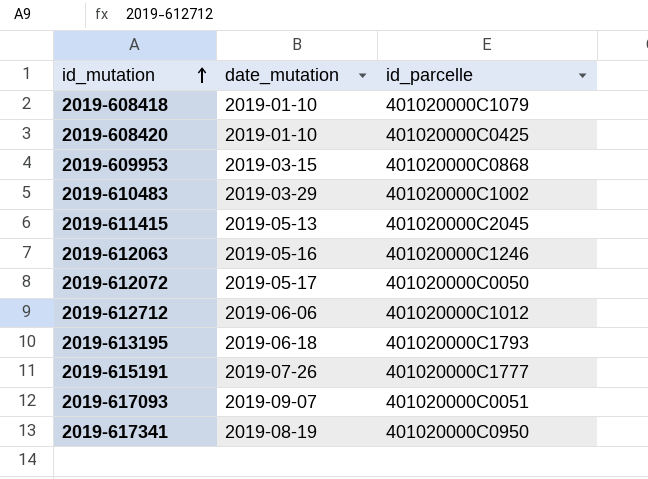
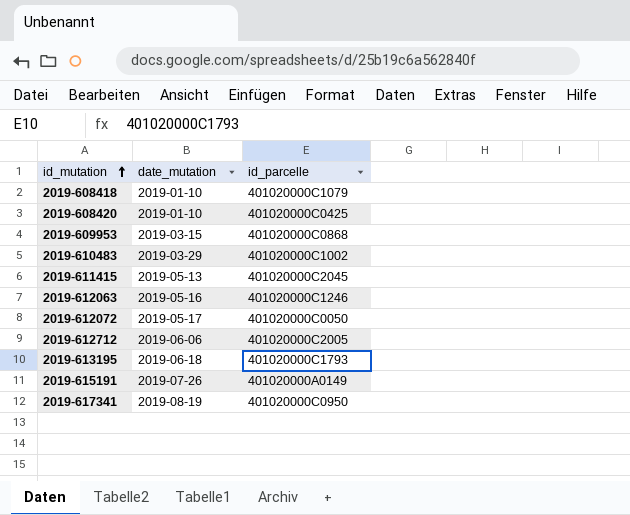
row 2019-617093: 2019-09-07 | 401020000C0051 -> none
2019-612712 | id_parcelle: 401020000C1012 -> 401020000C2005
2019-615191 | id_parcelle: 401020000C1777 -> 401020000A0149

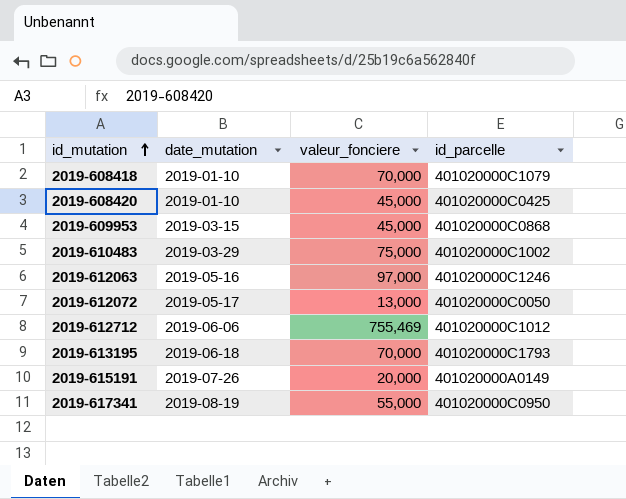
column valeur_fonciere | position: none -> 3
row 2019-611415: 2019-05-13 | 401020000C2045 -> none
2019-612712 | id_parcelle: 401020000C2005 -> 401020000C1012

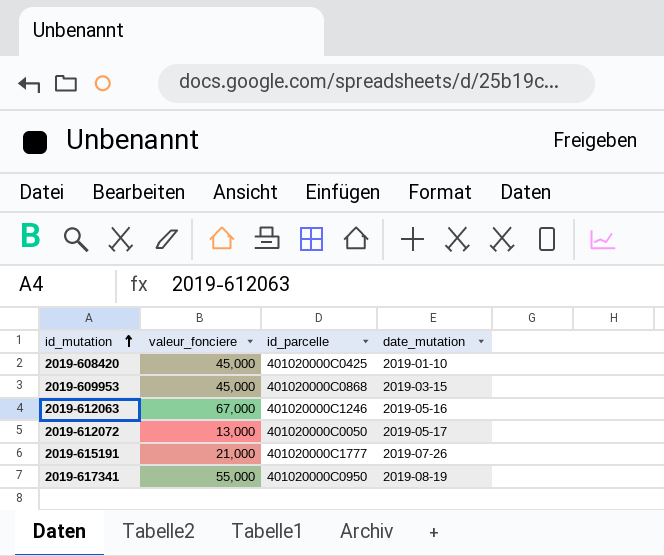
column date_mutation | position: 2 -> 4
row 2019-608418: 2019-01-10 | 70,000 | 401020000C1079 -> none
row 2019-610483: 2019-03-29 | 75,000 | 401020000C1002 -> none
row 2019-612712: 2019-06-06 | 755,469 | 401020000C1012 -> none
row 2019-613195: 2019-06-18 | 70,000 | 401020000C1793 -> none
2019-612063 | valeur_fonciere: 97,000 -> 67,000
2019-615191 | valeur_fonciere: 20,000 -> 21,000
2019-615191 | id_parcelle: 401020000A0149 -> 401020000C1777

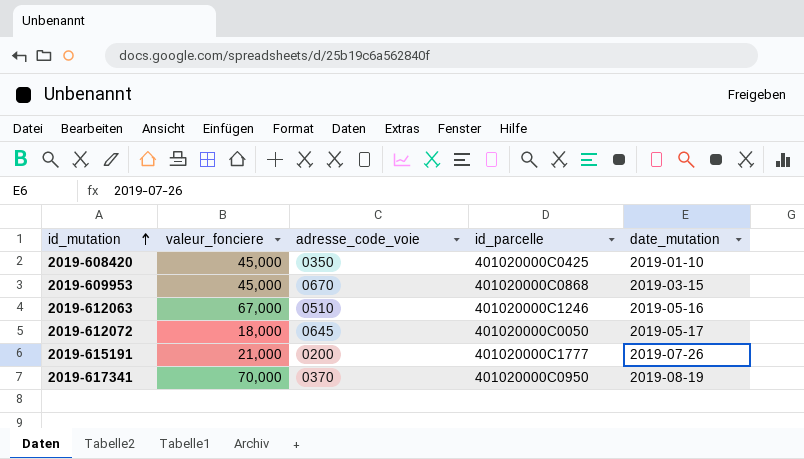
column adresse_code_voie | position: none -> 3
2019-612072 | valeur_fonciere: 13,000 -> 18,000
2019-617341 | valeur_fonciere: 55,000 -> 70,000

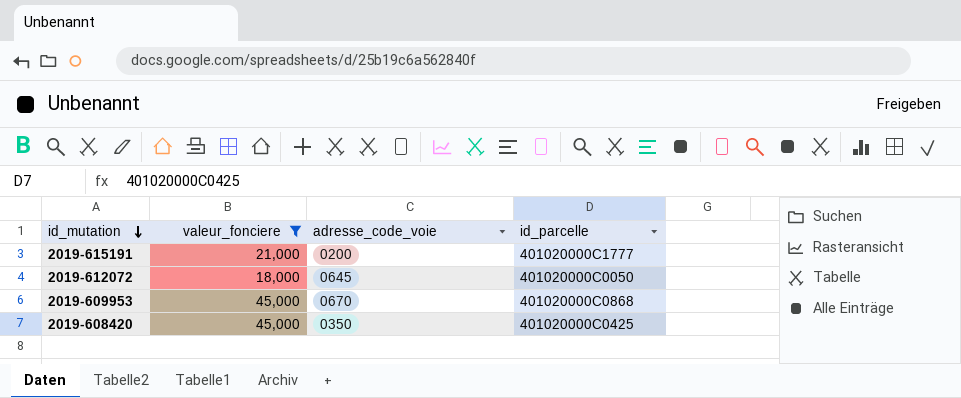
filter: none -> valeur_fonciere <= 45,000
row order: id_mutation ascending -> id_mutation descending
column date_mutation | position: 5 -> none

